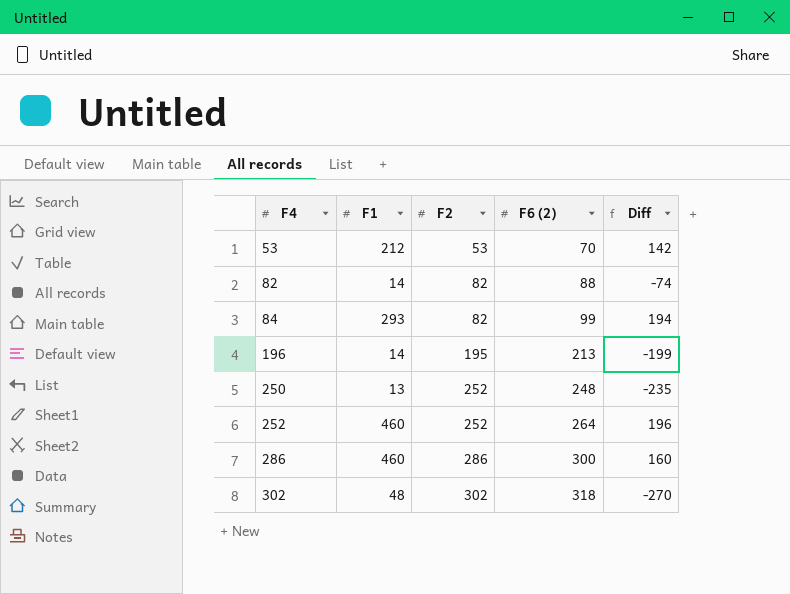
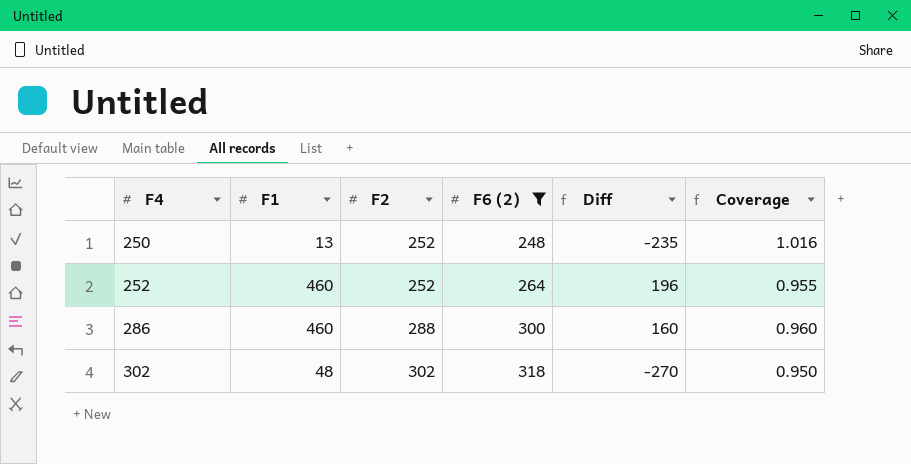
filter: none -> F6 (2) >= 248
column Coverage | formula: none -> [F2] / [F6 (2)]
286 | F2: 286 -> 288

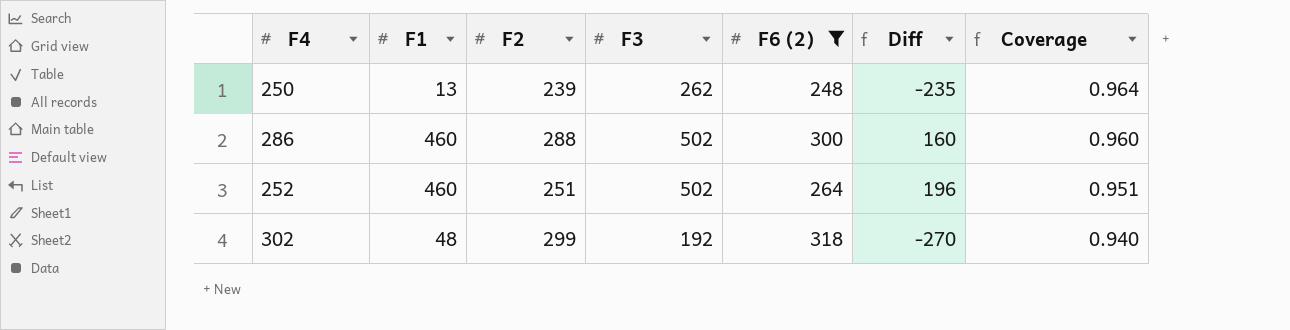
row order: F4 ascending -> Coverage descending
column F3 | position: none -> 4
250 | F2: 252 -> 239
250 | Coverage: 1.016 -> 0.964
252 | F2: 252 -> 251
252 | Coverage: 0.955 -> 0.951
302 | F2: 302 -> 299
302 | Coverage: 0.950 -> 0.940

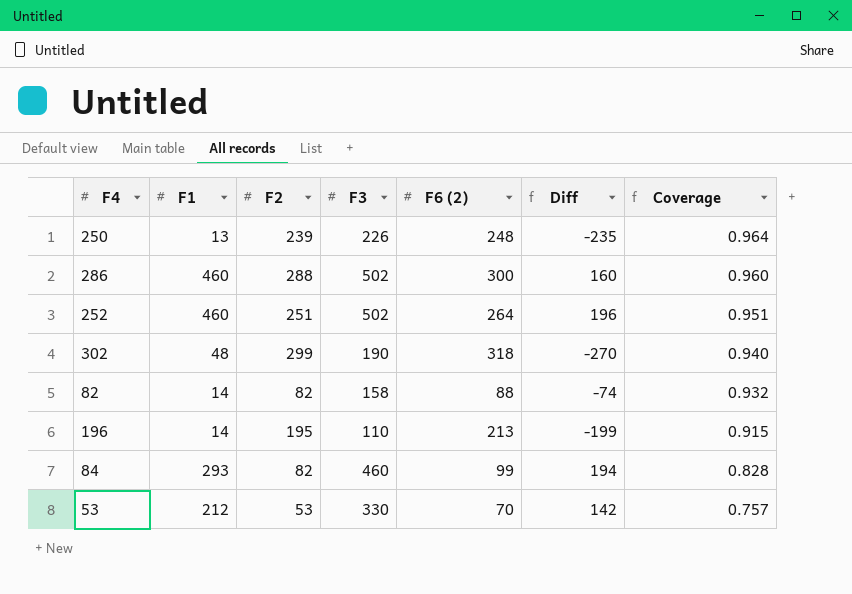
filter: F6 (2) >= 248 -> none
250 | F3: 262 -> 226
302 | F3: 192 -> 190

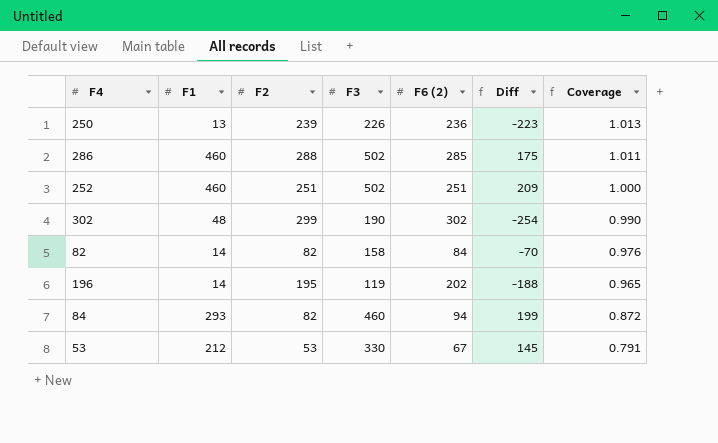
250 | F6 (2): 248 -> 236
250 | Diff: -235 -> -223
250 | Coverage: 0.964 -> 1.013
286 | F6 (2): 300 -> 285
286 | Diff: 160 -> 175
286 | Coverage: 0.960 -> 1.011
252 | F6 (2): 264 -> 251
252 | Diff: 196 -> 209
252 | Coverage: 0.951 -> 1.000
302 | F6 (2): 318 -> 302
302 | Diff: -270 -> -254
302 | Coverage: 0.940 -> 0.990
82 | F6 (2): 88 -> 84
82 | Diff: -74 -> -70
82 | Coverage: 0.932 -> 0.976
196 | F3: 110 -> 119
196 | F6 (2): 213 -> 202
196 | Diff: -199 -> -188
196 | Coverage: 0.915 -> 0.965
84 | F6 (2): 99 -> 94
84 | Diff: 194 -> 199
84 | Coverage: 0.828 -> 0.872
53 | F6 (2): 70 -> 67
53 | Diff: 142 -> 145
53 | Coverage: 0.757 -> 0.791

